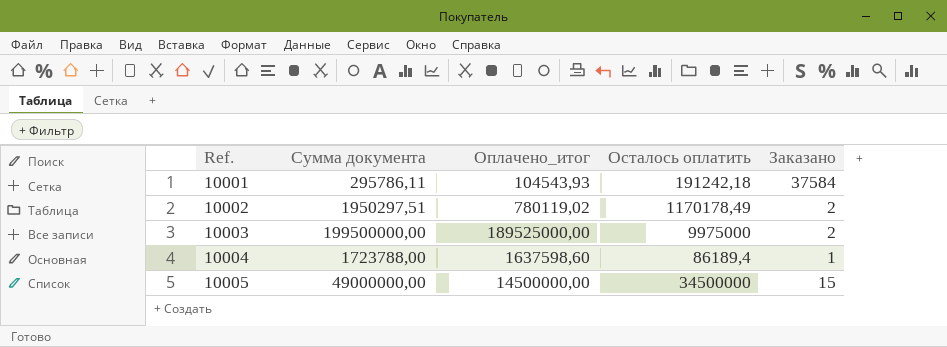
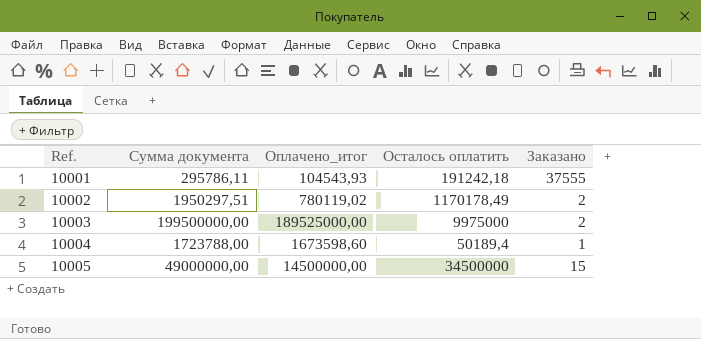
10001 | Заказано: 37584 -> 37555
10004 | Оплачено_итог: 1637598,60 -> 1673598,60
10004 | Осталось оплатить: 86189,4 -> 50189,4

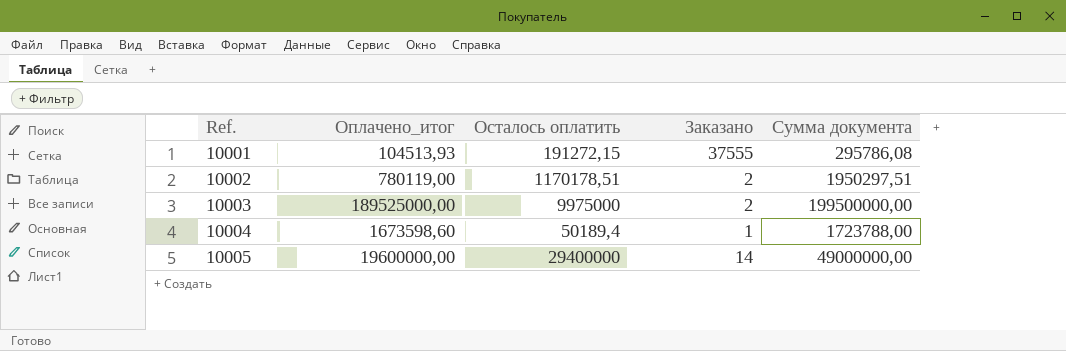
column Сумма документа | position: 2 -> 5
10001 | Оплачено_итог: 104543,93 -> 104513,93
10001 | Осталось оплатить: 191242,18 -> 191272,15
10001 | Сумма документа: 295786,11 -> 295786,08
10002 | Оплачено_итог: 780119,02 -> 780119,00
10002 | Осталось оплатить: 1170178,49 -> 1170178,51
10005 | Оплачено_итог: 14500000,00 -> 19600000,00
10005 | Осталось оплатить: 34500000 -> 29400000
10005 | Заказано: 15 -> 14

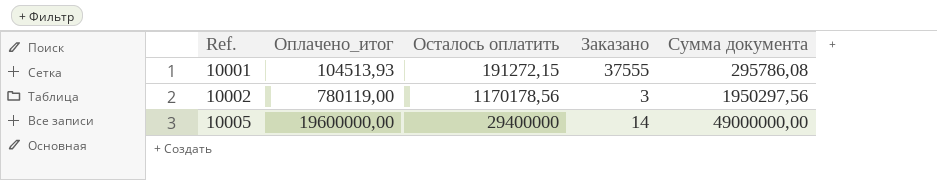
row 10003: 189525000,00 | 9975000 | 2 | 199500000,00 -> none
row 10004: 1673598,60 | 50189,4 | 1 | 1723788,00 -> none
10002 | Осталось оплатить: 1170178,51 -> 1170178,56
10002 | Заказано: 2 -> 3
10002 | Сумма документа: 1950297,51 -> 1950297,56

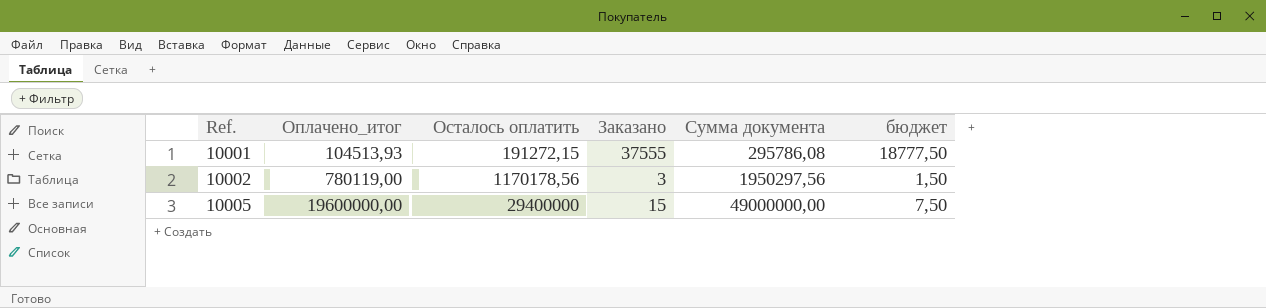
column бюджет | formula: none -> [Заказано] * 0,5
10005 | Заказано: 14 -> 15

